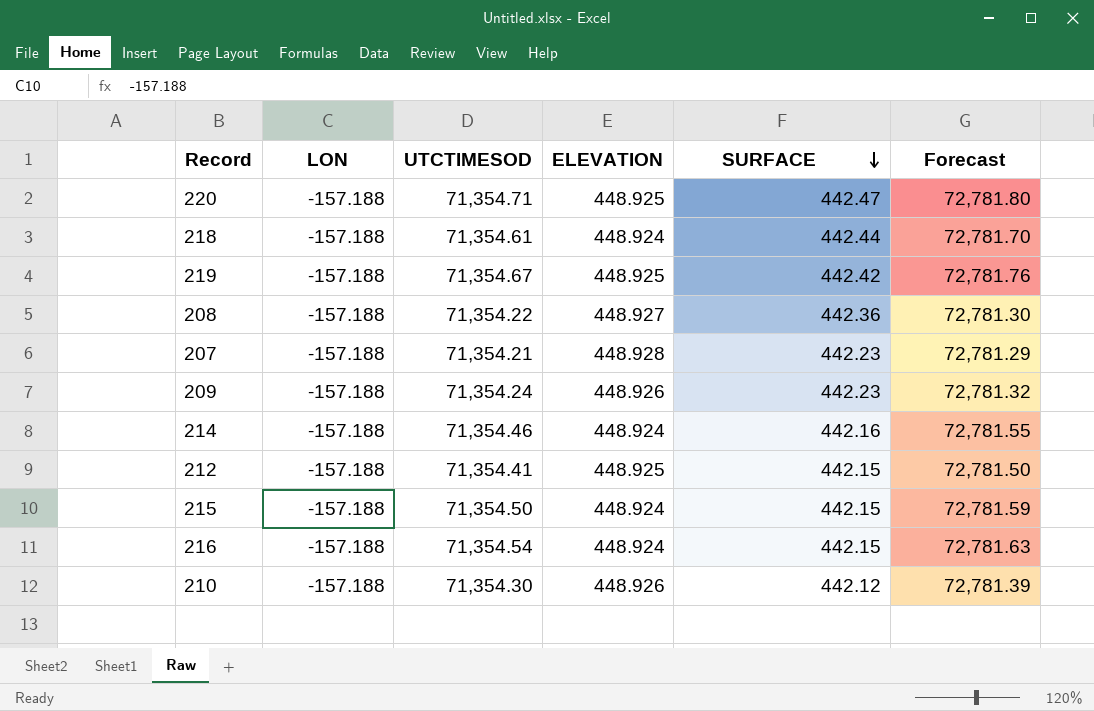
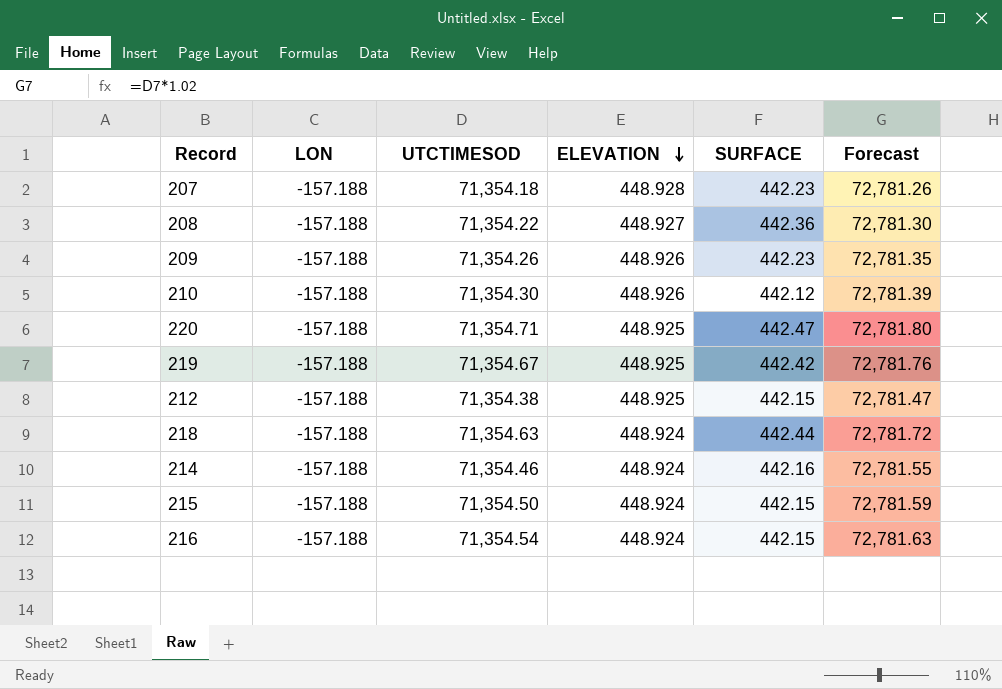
row order: SURFACE descending -> ELEVATION descending
207 | UTCTIMESOD: 71,354.21 -> 71,354.18
207 | Forecast: 72,781.29 -> 72,781.26
209 | UTCTIMESOD: 71,354.24 -> 71,354.26
209 | Forecast: 72,781.32 -> 72,781.35
212 | UTCTIMESOD: 71,354.41 -> 71,354.38
212 | Forecast: 72,781.50 -> 72,781.47
218 | UTCTIMESOD: 71,354.61 -> 71,354.63
218 | Forecast: 72,781.70 -> 72,781.72

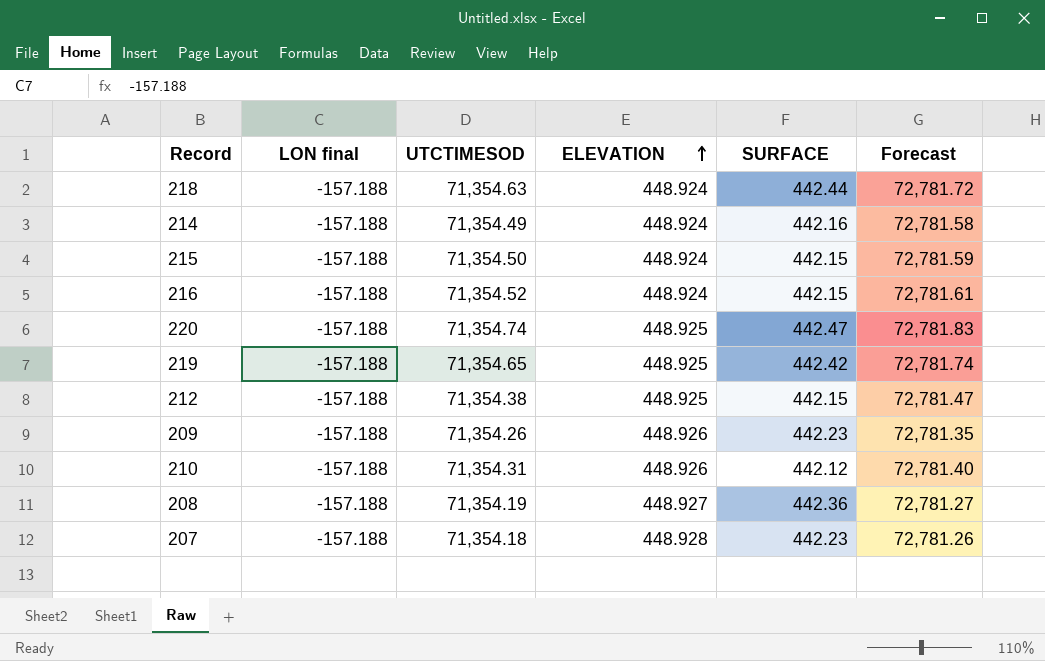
row order: ELEVATION descending -> ELEVATION ascending
column name: LON -> LON final
214 | UTCTIMESOD: 71,354.46 -> 71,354.49
214 | Forecast: 72,781.55 -> 72,781.58
216 | UTCTIMESOD: 71,354.54 -> 71,354.52
216 | Forecast: 72,781.63 -> 72,781.61
220 | UTCTIMESOD: 71,354.71 -> 71,354.74
220 | Forecast: 72,781.80 -> 72,781.83
219 | UTCTIMESOD: 71,354.67 -> 71,354.65
219 | Forecast: 72,781.76 -> 72,781.74
210 | UTCTIMESOD: 71,354.30 -> 71,354.31
210 | Forecast: 72,781.39 -> 72,781.40
208 | UTCTIMESOD: 71,354.22 -> 71,354.19
208 | Forecast: 72,781.30 -> 72,781.27

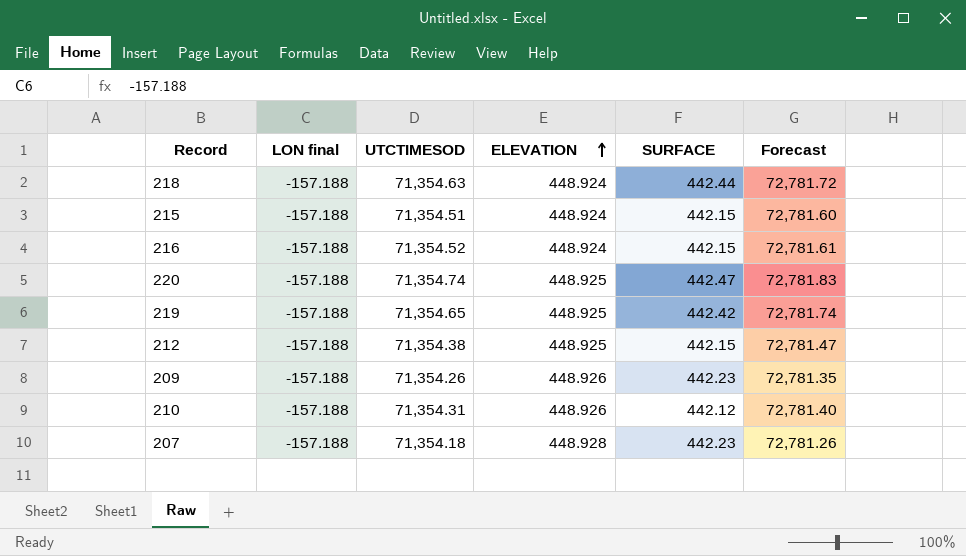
row 214: -157.188 | 71,354.49 | 448.924 | 442.16 | 72,781.58 -> none
row 208: -157.188 | 71,354.19 | 448.927 | 442.36 | 72,781.27 -> none
215 | UTCTIMESOD: 71,354.50 -> 71,354.51
215 | Forecast: 72,781.59 -> 72,781.60

